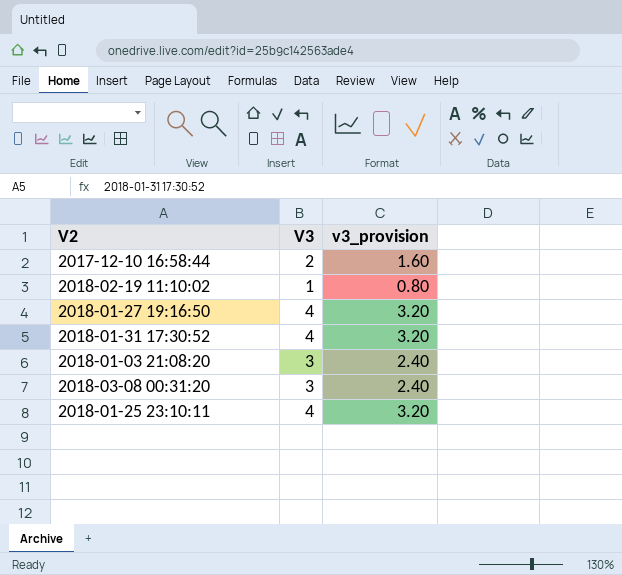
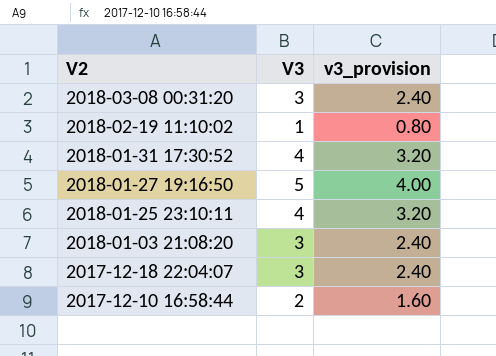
row order: none -> V2 descending
2018-01-27 19:16:50 | V3: 4 -> 5
2018-01-27 19:16:50 | v3_provision: 3.20 -> 4.00
row 2017-12-18 22:04:07: none -> 3 | 2.40

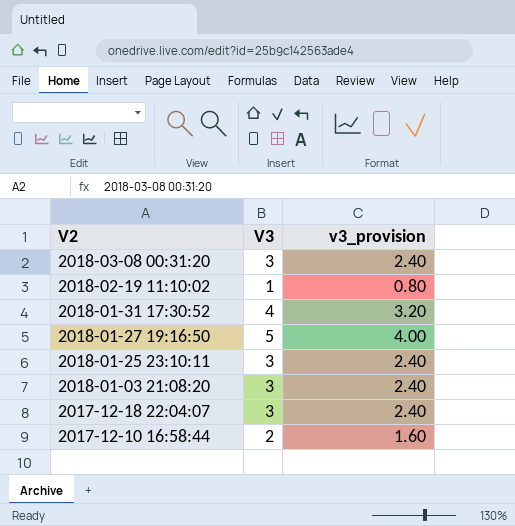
2018-01-25 23:10:11 | V3: 4 -> 3
2018-01-25 23:10:11 | v3_provision: 3.20 -> 2.40

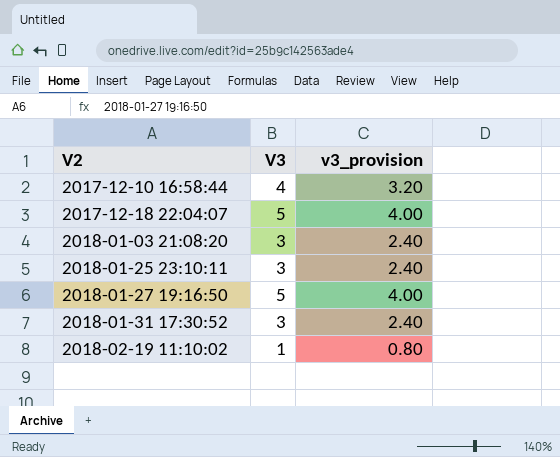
row order: V2 descending -> V2 ascending
row 2018-03-08 00:31:20: 3 | 2.40 -> none
2017-12-10 16:58:44 | V3: 2 -> 4
2017-12-10 16:58:44 | v3_provision: 1.60 -> 3.20
2017-12-18 22:04:07 | V3: 3 -> 5
2017-12-18 22:04:07 | v3_provision: 2.40 -> 4.00
2018-01-31 17:30:52 | V3: 4 -> 3
2018-01-31 17:30:52 | v3_provision: 3.20 -> 2.40

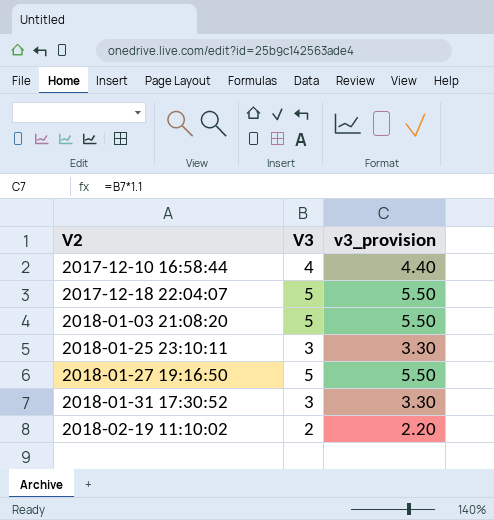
column v3_provision | formula: [V3] * 0.8 -> [V3] * 1.1
2018-01-03 21:08:20 | V3: 3 -> 5
2018-02-19 11:10:02 | V3: 1 -> 2

